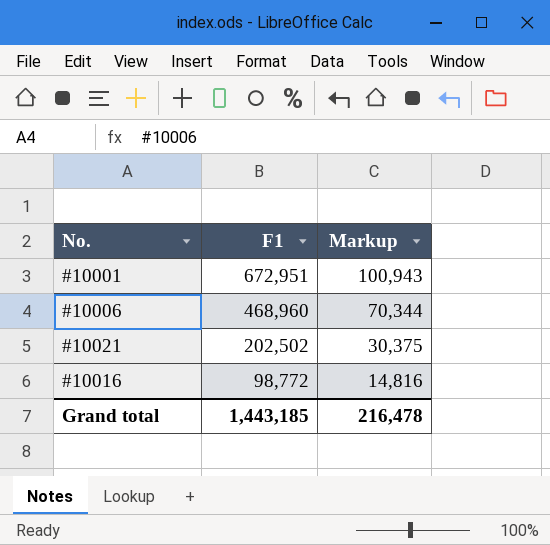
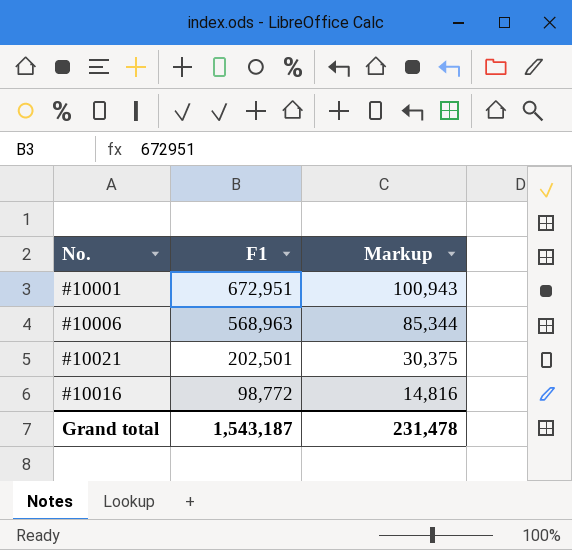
#10006 | F1: 468,960 -> 568,963
#10006 | Markup: 70,344 -> 85,344
#10021 | F1: 202,502 -> 202,501
Grand total | F1: 1,443,185 -> 1,543,187
Grand total | Markup: 216,478 -> 231,478

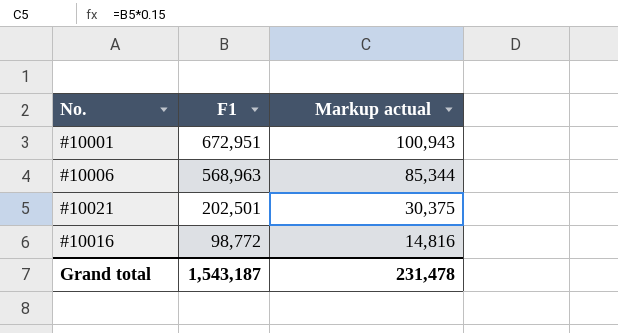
column name: Markup -> Markup actual

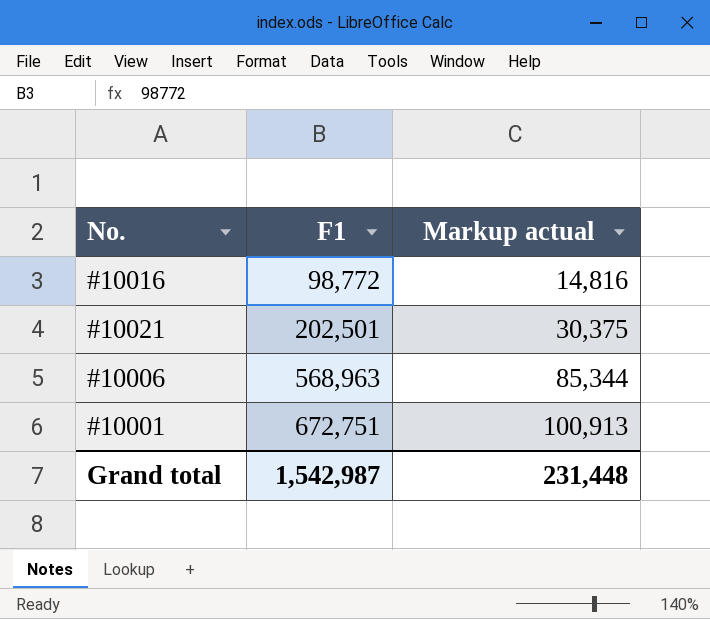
row order: F1 descending -> F1 ascending
#10001 | F1: 672,951 -> 672,751
#10001 | Markup actual: 100,943 -> 100,913
Grand total | F1: 1,543,187 -> 1,542,987
Grand total | Markup actual: 231,478 -> 231,448

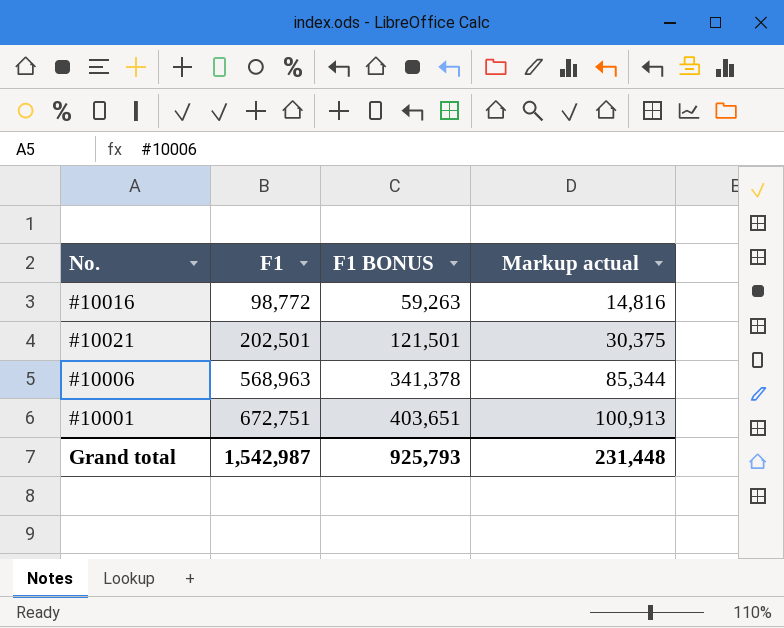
column F1 BONUS | formula: none -> [F1] * 0.6

